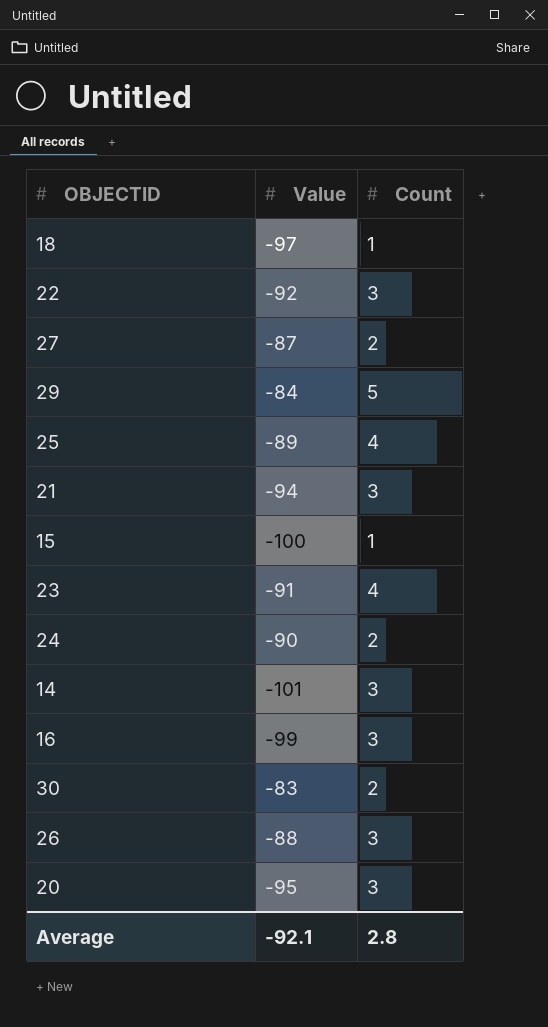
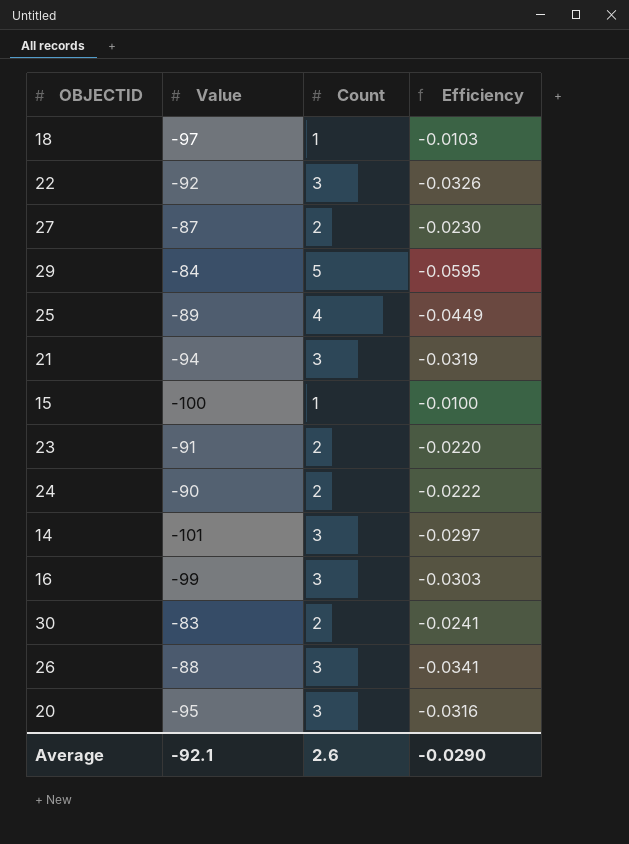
column Efficiency | formula: none -> [Count] / [Value]
23 | Count: 4 -> 2
Average | Count: 2.8 -> 2.6

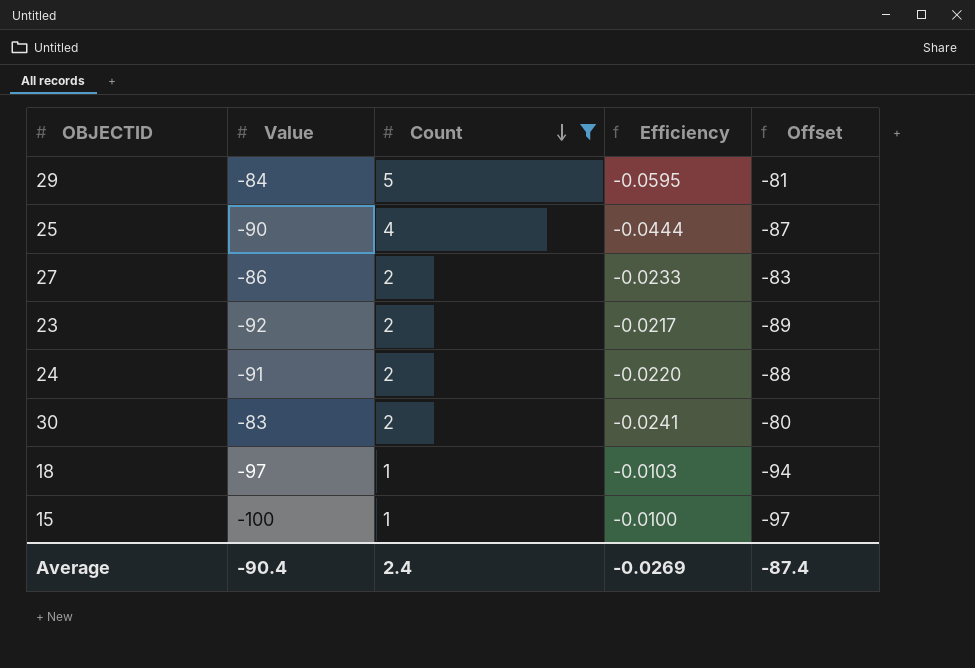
filter: none -> Count != 3
row order: none -> Count descending
column Offset | formula: none -> [Value] + 3
25 | Value: -89 -> -90
25 | Efficiency: -0.0449 -> -0.0444
27 | Value: -87 -> -86
27 | Efficiency: -0.0230 -> -0.0233
23 | Value: -91 -> -92
23 | Efficiency: -0.0220 -> -0.0217
24 | Value: -90 -> -91
24 | Efficiency: -0.0222 -> -0.0220
Average | Value: -92.1 -> -90.4
Average | Count: 2.6 -> 2.4
Average | Efficiency: -0.0290 -> -0.0269

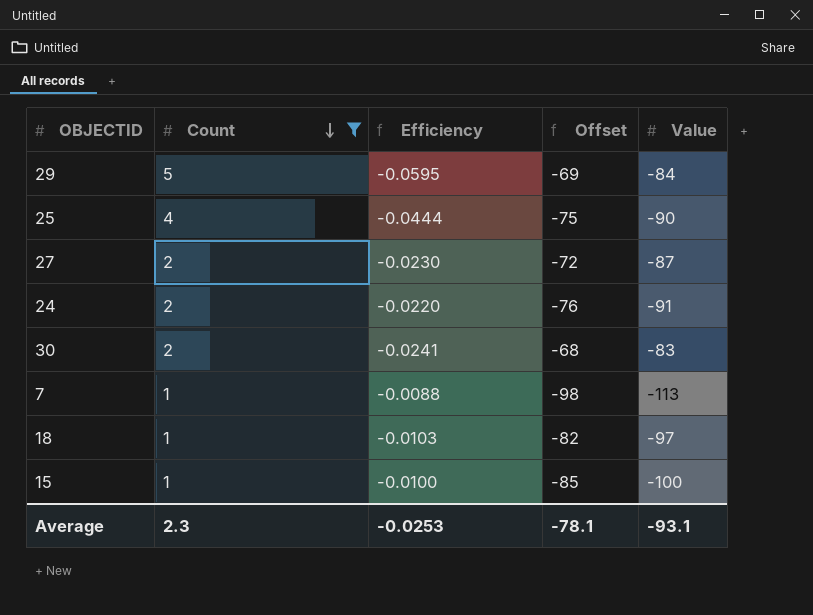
column Offset | formula: [Value] + 3 -> [Value] + 15
column Value | position: 2 -> 5
row 23: -92 | 2 | -0.0217 | -89 -> none
27 | Efficiency: -0.0233 -> -0.0230
27 | Value: -86 -> -87
row 7: none -> 1 | -0.0088 | -98 | -113
Average | Count: 2.4 -> 2.3
Average | Efficiency: -0.0269 -> -0.0253
Average | Offset: -87.4 -> -78.1
Average | Value: -90.4 -> -93.1

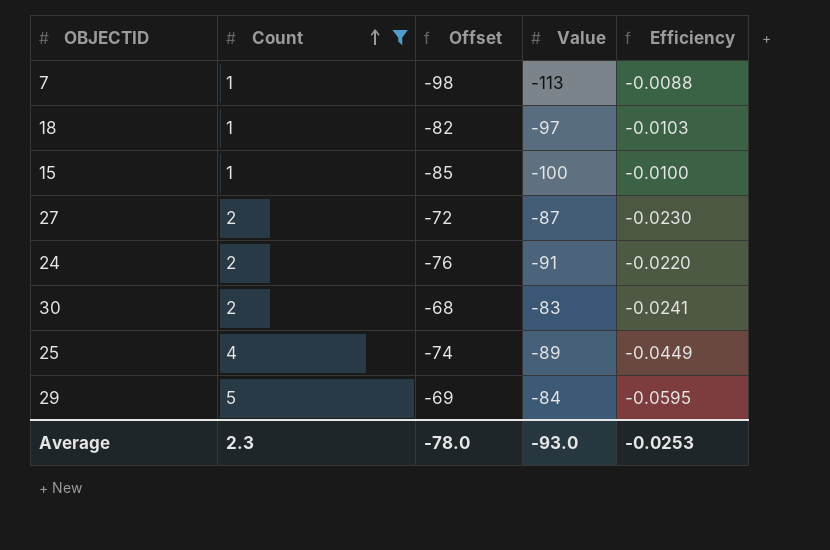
row order: Count descending -> Count ascending
column Efficiency | position: 3 -> 5
25 | Offset: -75 -> -74
25 | Value: -90 -> -89
25 | Efficiency: -0.0444 -> -0.0449
Average | Offset: -78.1 -> -78.0
Average | Value: -93.1 -> -93.0

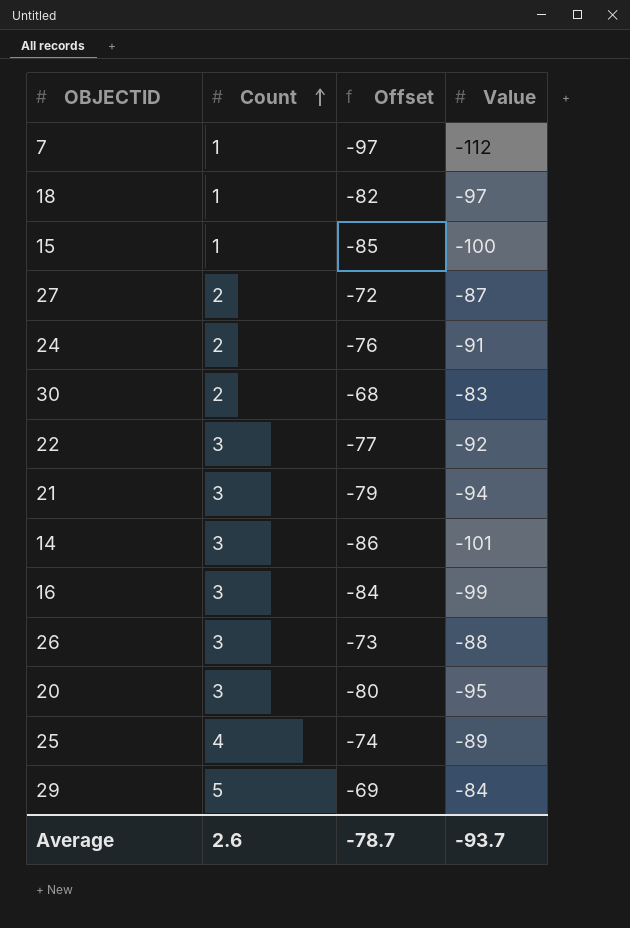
filter: Count != 3 -> none
column Efficiency | formula: [Count] / [Value] -> none
7 | Offset: -98 -> -97
7 | Value: -113 -> -112
Average | Count: 2.3 -> 2.6
Average | Offset: -78.0 -> -78.7
Average | Value: -93.0 -> -93.7

